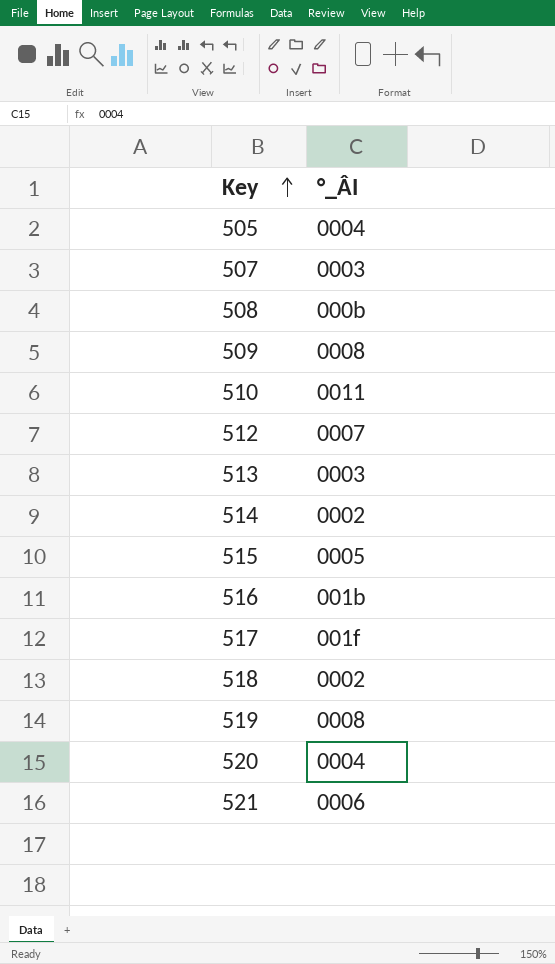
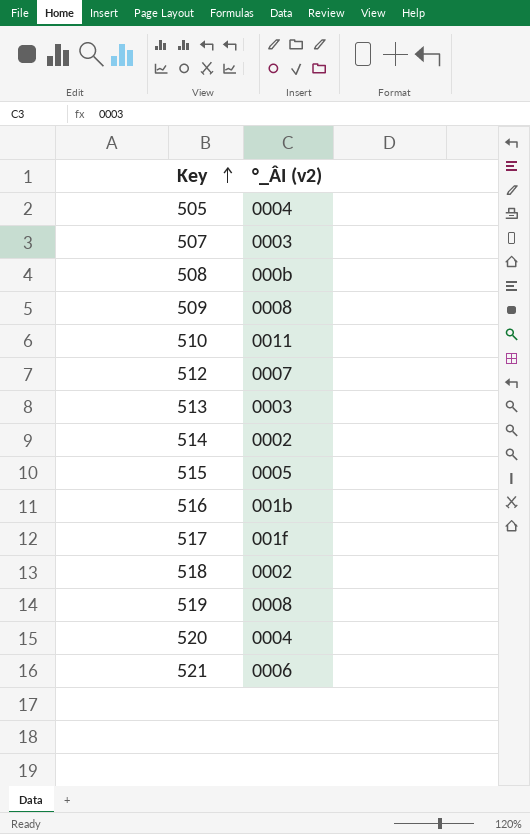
column name: °_ÂI -> °_ÂI (v2)

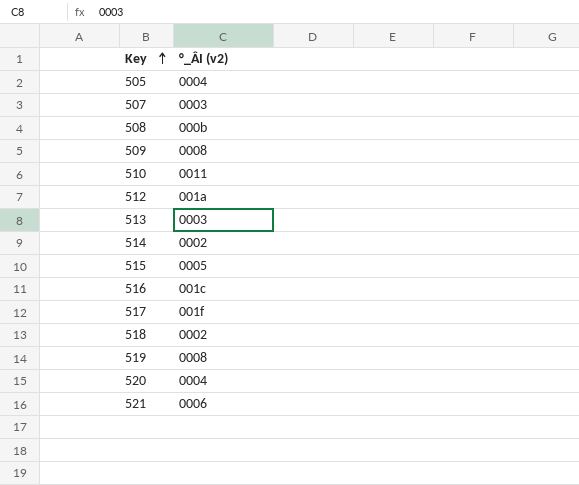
512 | °_ÂI (v2): 0007 -> 001a
516 | °_ÂI (v2): 001b -> 001c

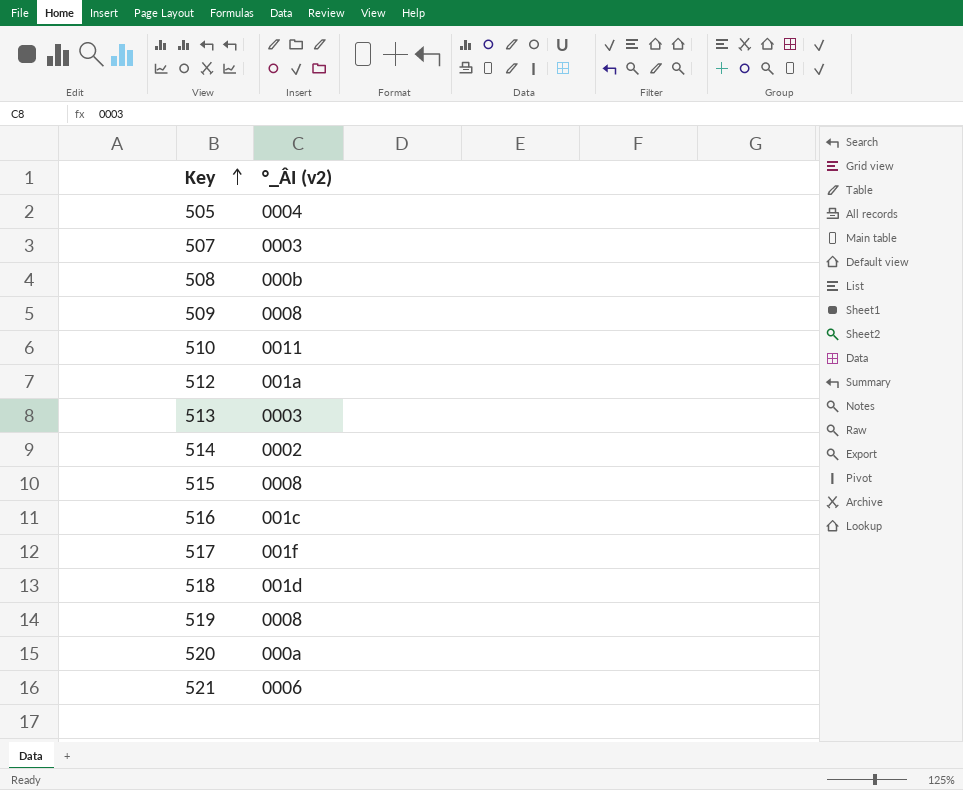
515 | °_ÂI (v2): 0005 -> 0008
518 | °_ÂI (v2): 0002 -> 001d
520 | °_ÂI (v2): 0004 -> 000a

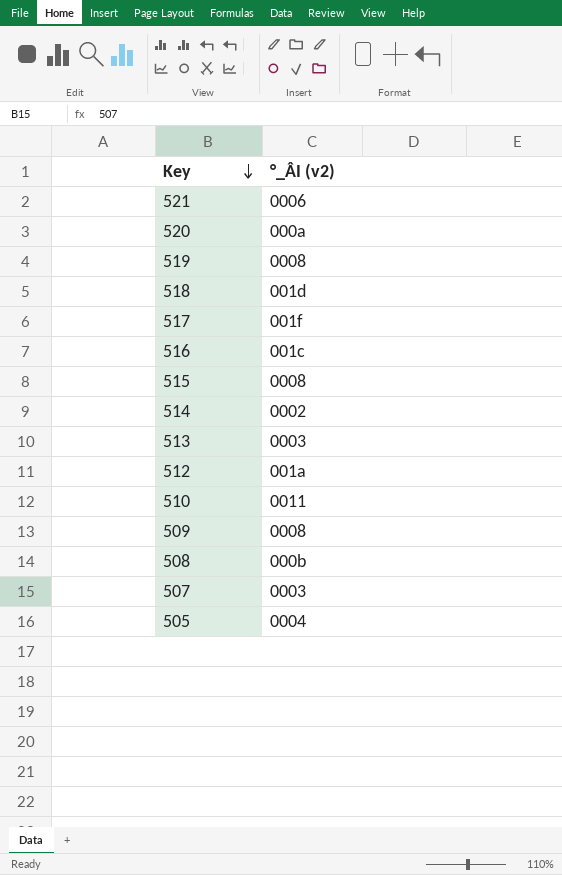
row order: Key ascending -> Key descending

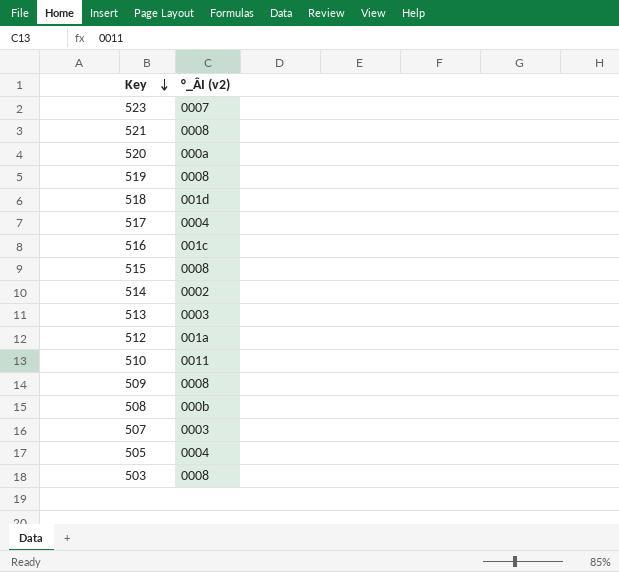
row 523: none -> 0007
521 | °_ÂI (v2): 0006 -> 0008
517 | °_ÂI (v2): 001f -> 0004
row 503: none -> 0008

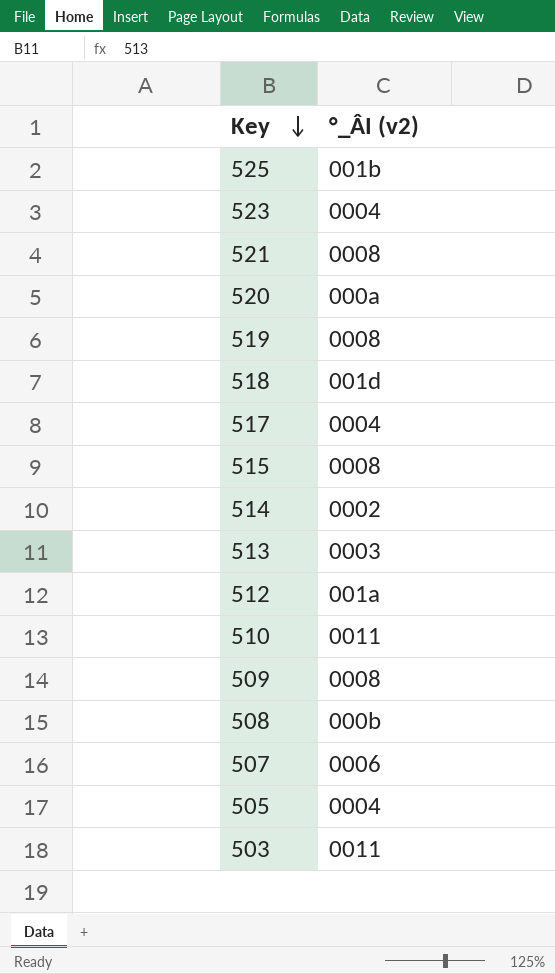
row 516: 001c -> none
row 525: none -> 001b
523 | °_ÂI (v2): 0007 -> 0004
507 | °_ÂI (v2): 0003 -> 0006
503 | °_ÂI (v2): 0008 -> 0011

